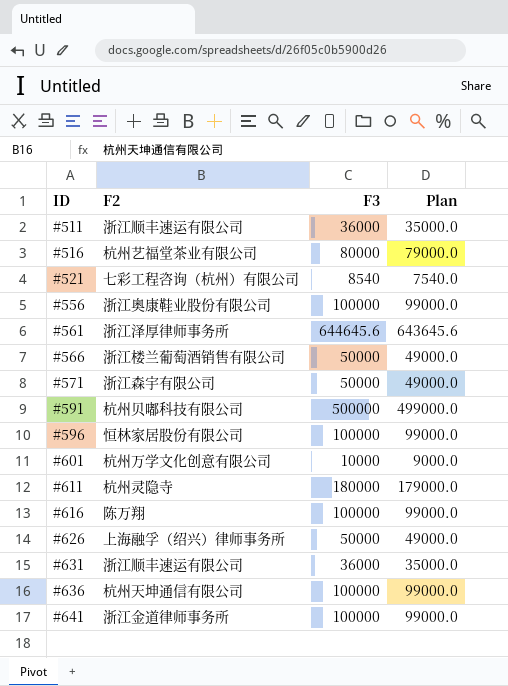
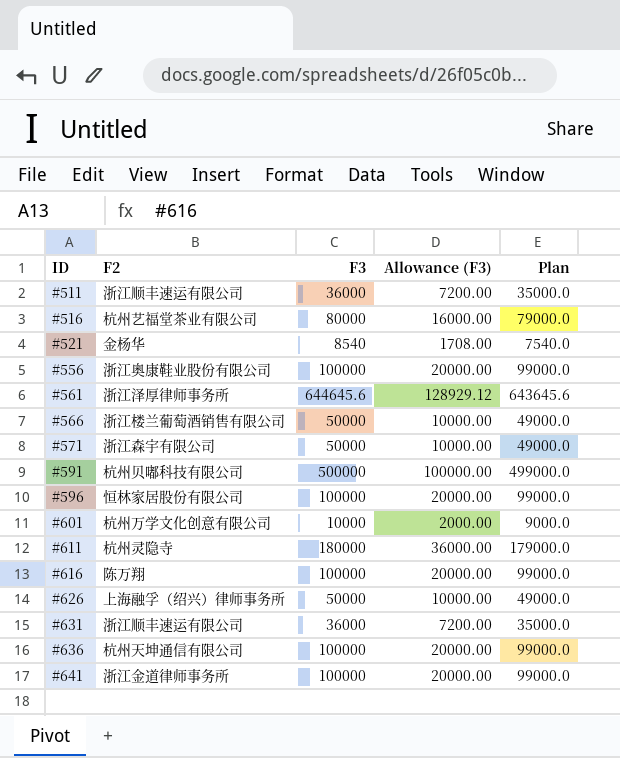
column Allowance (F3) | formula: none -> [F3] * 0.2
#521 | F2: 七彩工程咨询（杭州）有限公司 -> 金杨华

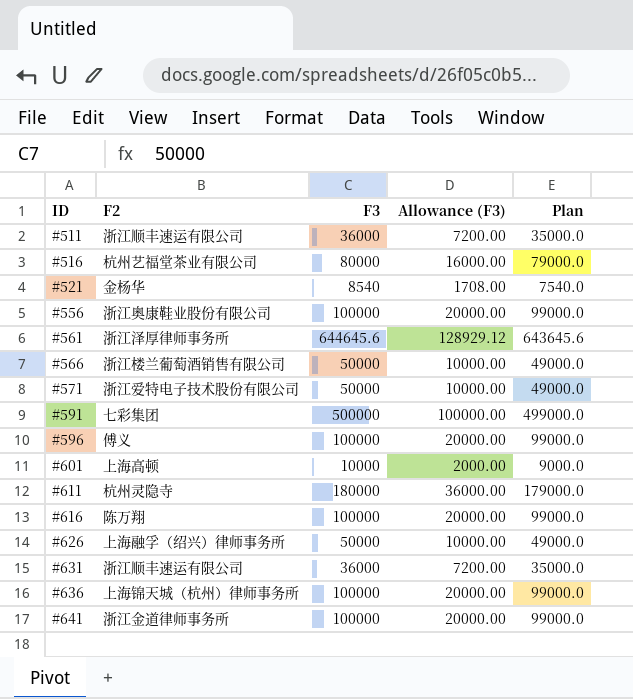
#571 | F2: 浙江森宇有限公司 -> 浙江爱特电子技术股份有限公司
#591 | F2: 杭州贝嘟科技有限公司 -> 七彩集团
#596 | F2: 恒林家居股份有限公司 -> 傅义
#601 | F2: 杭州万学文化创意有限公司 -> 上海高顿
#636 | F2: 杭州天坤通信有限公司 -> 上海锦天城（杭州）律师事务所

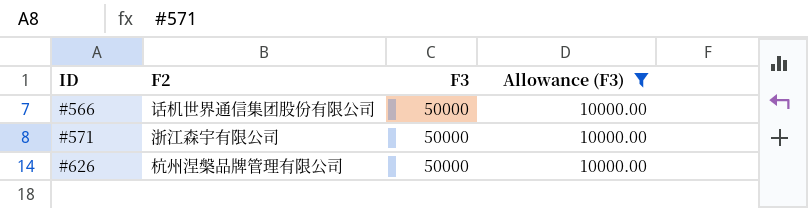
filter: none -> Allowance (F3) = 10000.00
column Plan | formula: [F3] - 1000 -> none
#566 | F2: 浙江楼兰葡萄酒销售有限公司 -> 话机世界通信集团股份有限公司
#571 | F2: 浙江爱特电子技术股份有限公司 -> 浙江森宇有限公司
#626 | F2: 上海融孚（绍兴）律师事务所 -> 杭州涅槃品牌管理有限公司

